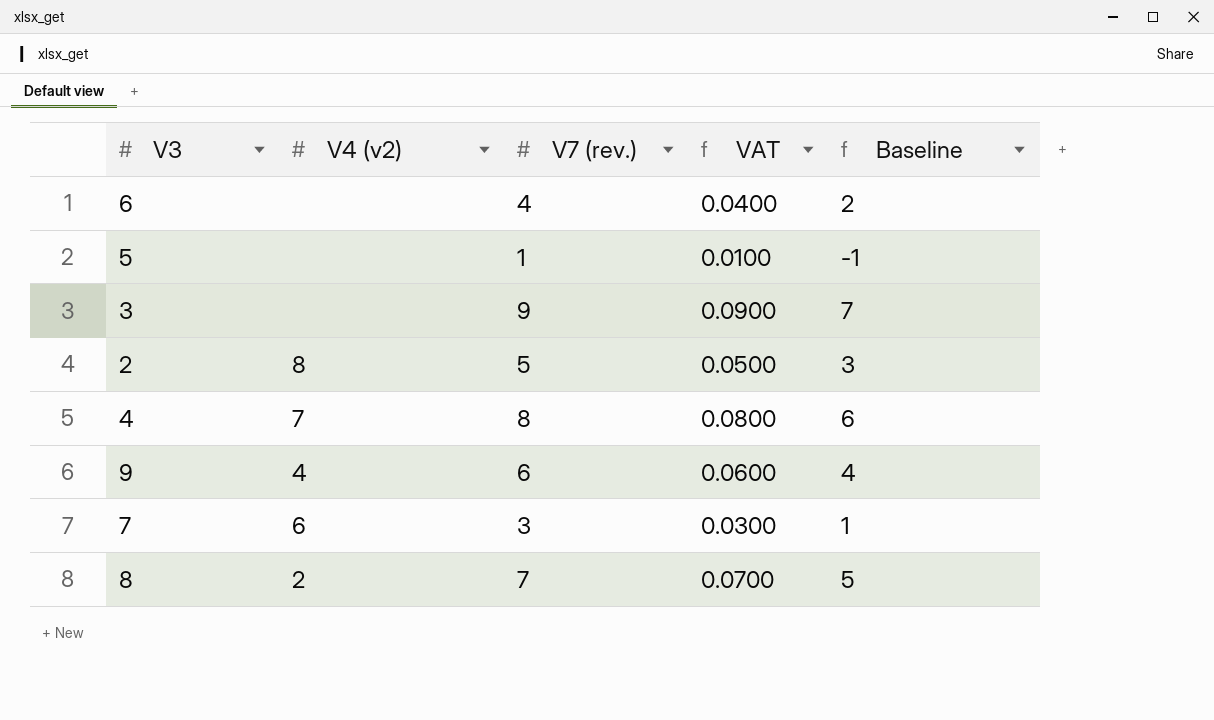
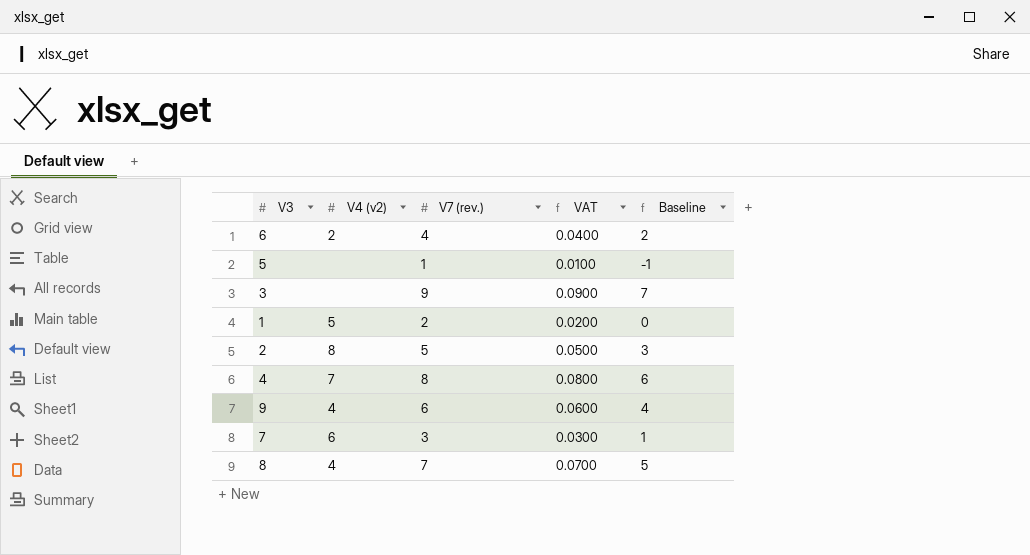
6 | V4 (v2): none -> 2
row 1: none -> 5 | 2 | 0.0200 | 0
8 | V4 (v2): 2 -> 4

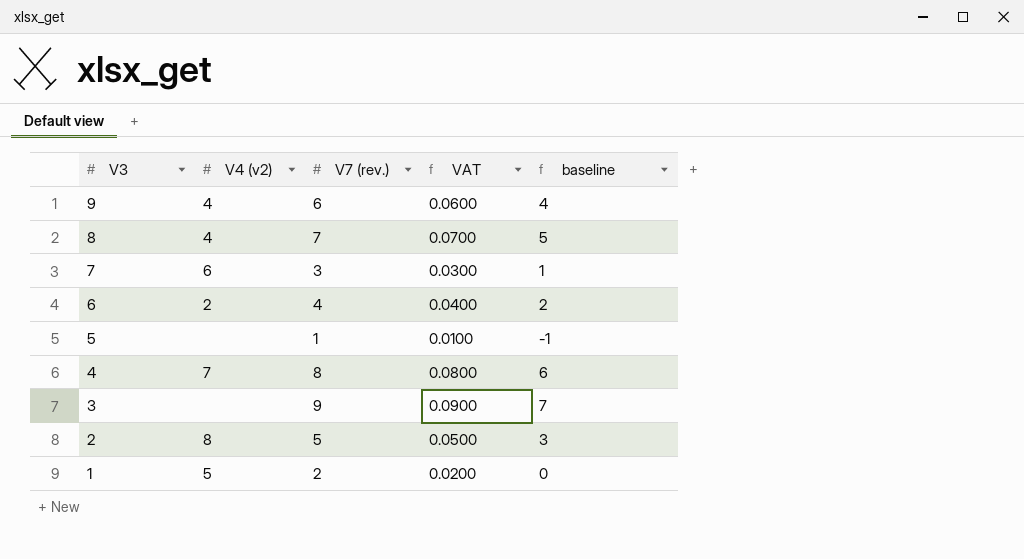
row order: none -> V3 descending
column name: Baseline -> baseline

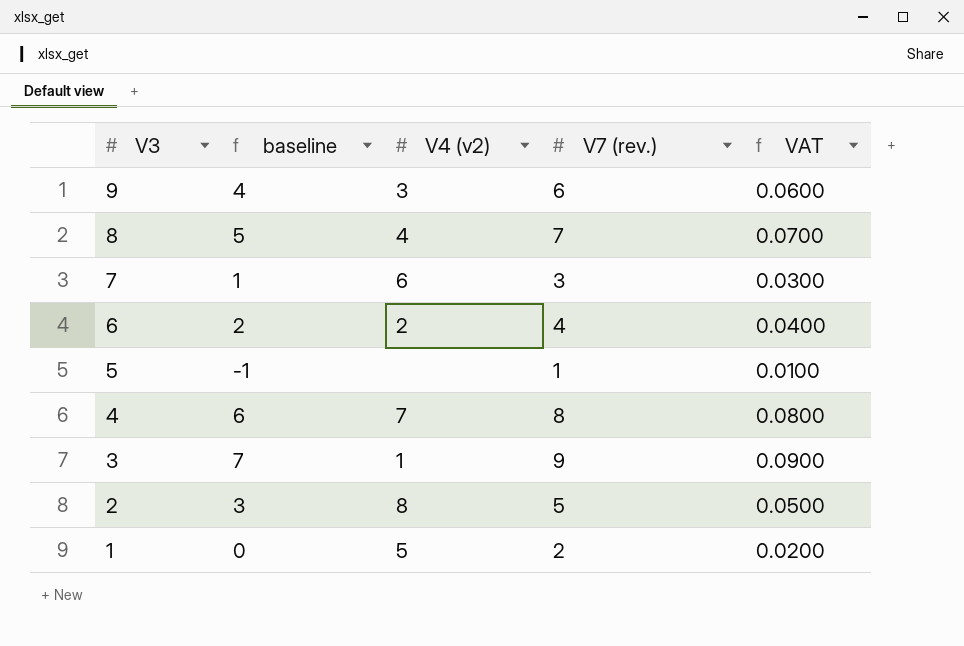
column baseline | position: 5 -> 2
9 | V4 (v2): 4 -> 3
3 | V4 (v2): none -> 1

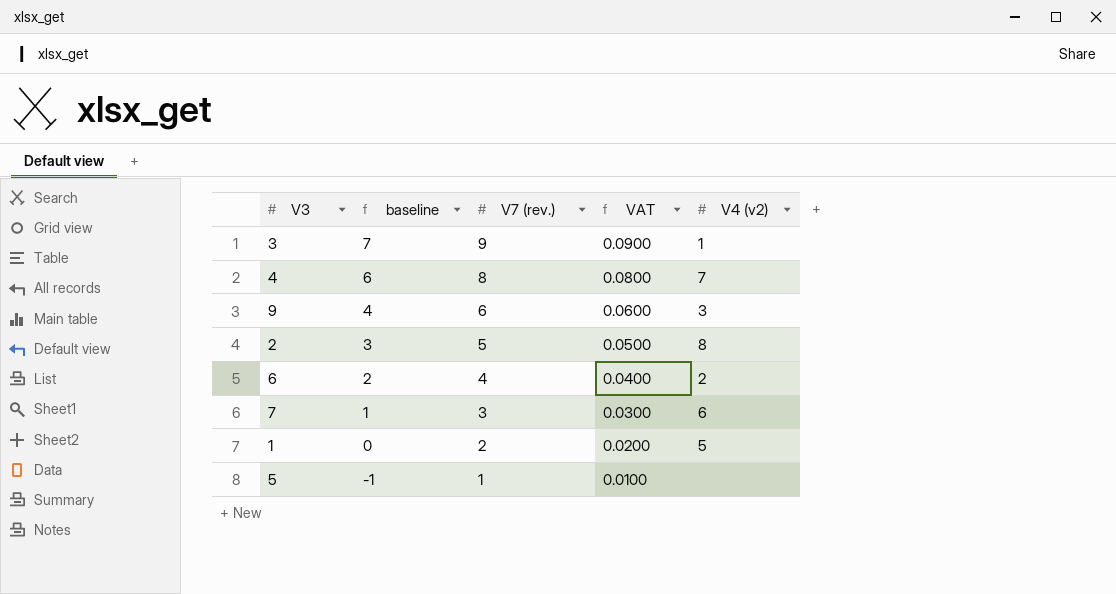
row order: V3 descending -> baseline descending
column V4 (v2) | position: 3 -> 5
row 8: 5 | 4 | 7 | 0.0700 -> none

